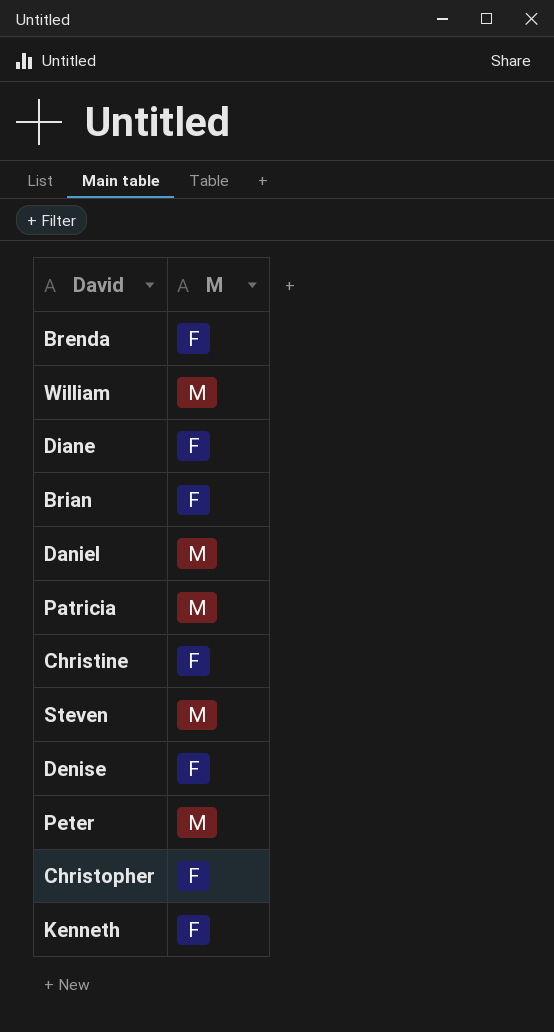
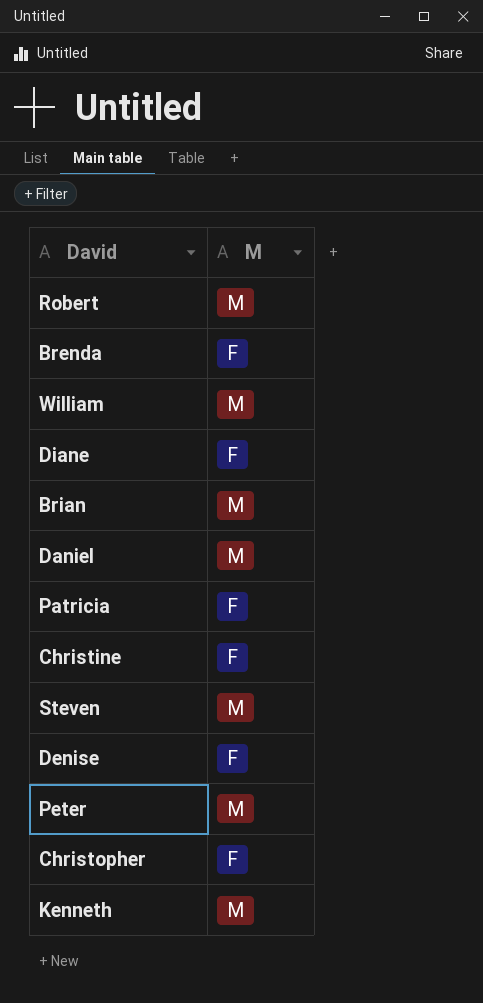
row Robert: none -> M
Brian | M: F -> M
Patricia | M: M -> F
Kenneth | M: F -> M

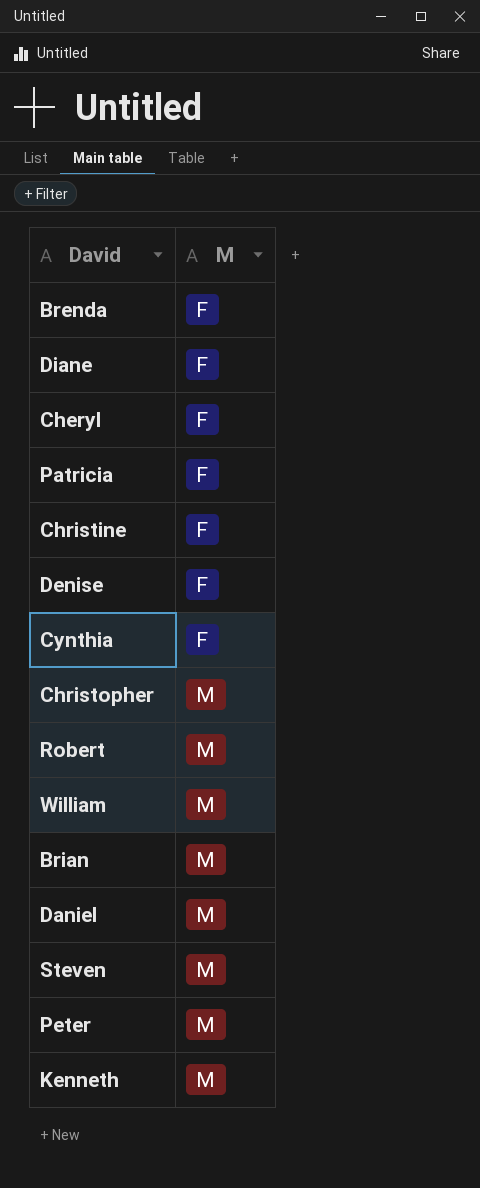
row order: none -> M ascending
row Cheryl: none -> F
row Cynthia: none -> F
Christopher | M: F -> M

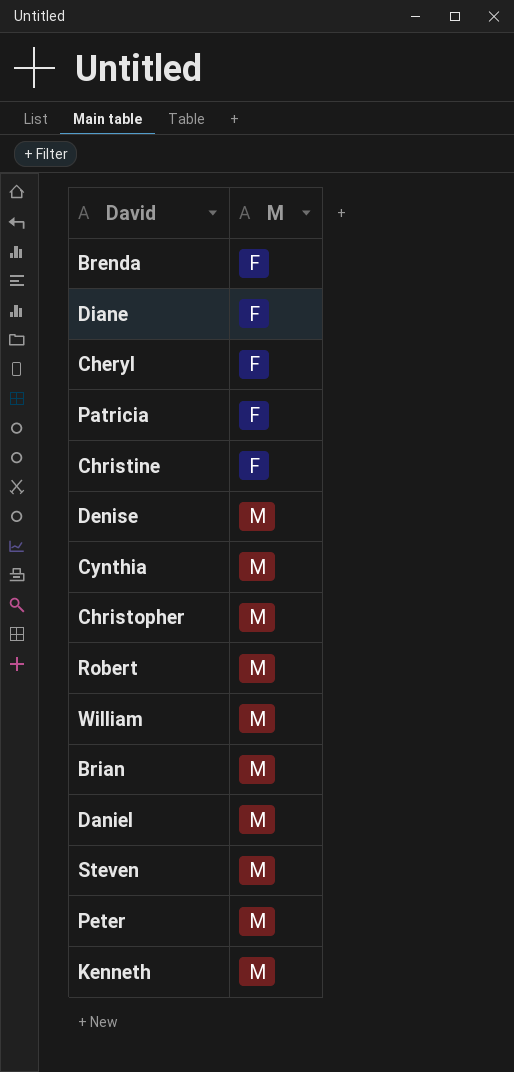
Denise | M: F -> M
Cynthia | M: F -> M

